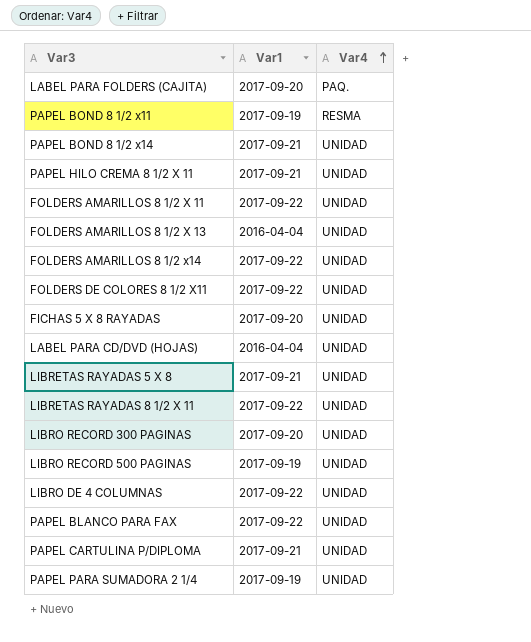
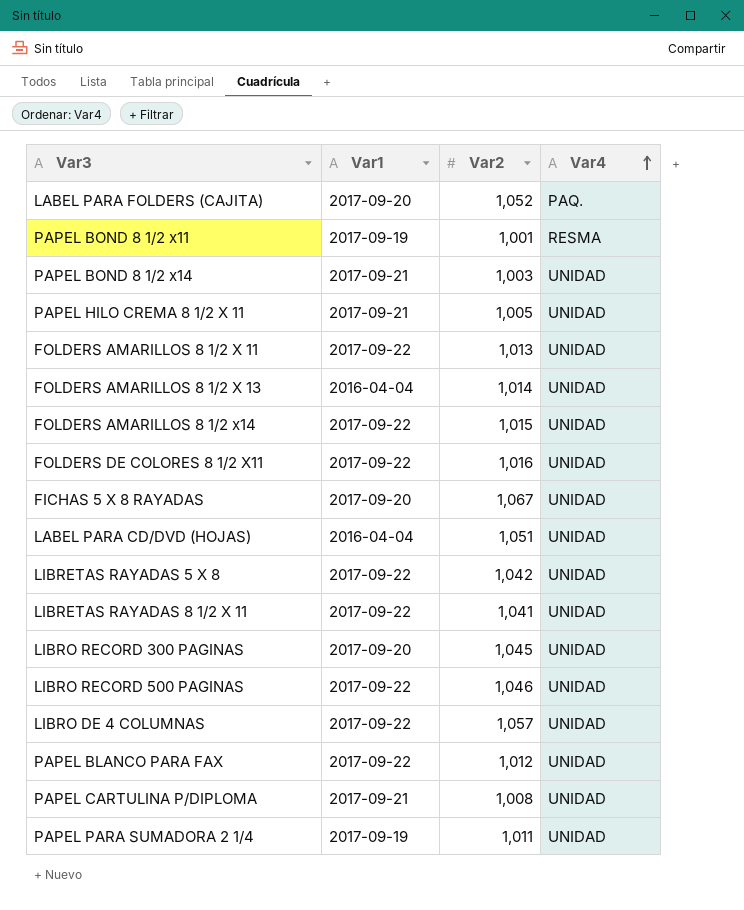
column Var2 | position: none -> 3
LIBRETAS RAYADAS 5 X 8 | Var1: 2017-09-21 -> 2017-09-22
LIBRO RECORD 500 PAGINAS | Var1: 2017-09-19 -> 2017-09-22

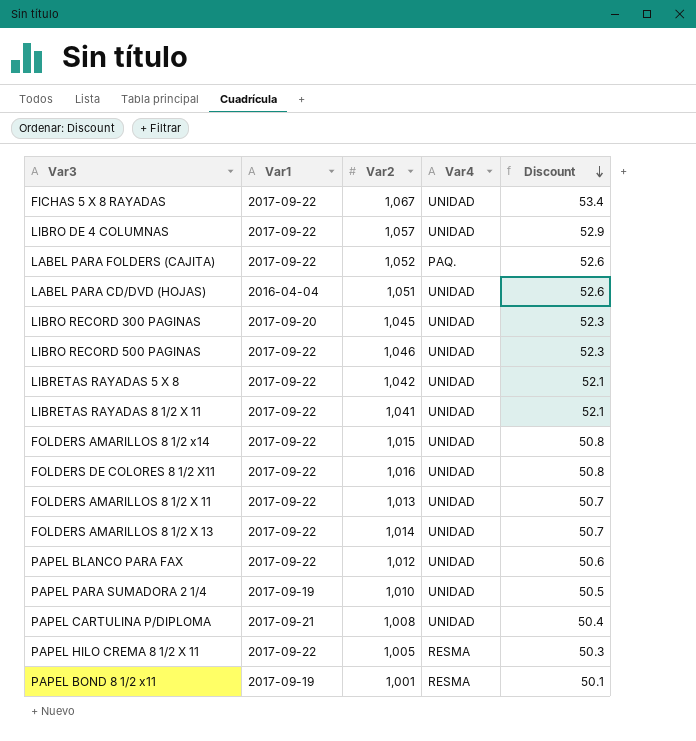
row order: Var4 ascending -> Discount descending
column Discount | formula: none -> [Var2] * 0.05
row PAPEL BOND 8 1/2 x14: 2017-09-21 | 1,003 | UNIDAD -> none
FICHAS 5 X 8 RAYADAS | Var1: 2017-09-20 -> 2017-09-22
LABEL PARA FOLDERS (CAJITA) | Var1: 2017-09-20 -> 2017-09-22
FOLDERS AMARILLOS 8 1/2 X 13 | Var1: 2016-04-04 -> 2017-09-22
PAPEL PARA SUMADORA 2 1/4 | Var2: 1,011 -> 1,010
PAPEL HILO CREMA 8 1/2 X 11 | Var1: 2017-09-21 -> 2017-09-22
PAPEL HILO CREMA 8 1/2 X 11 | Var4: UNIDAD -> RESMA

